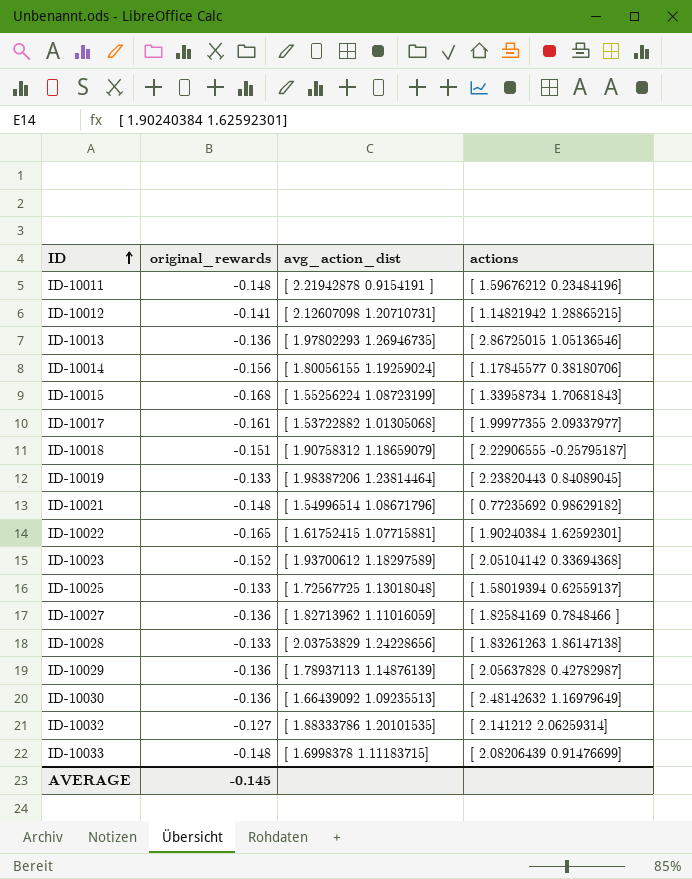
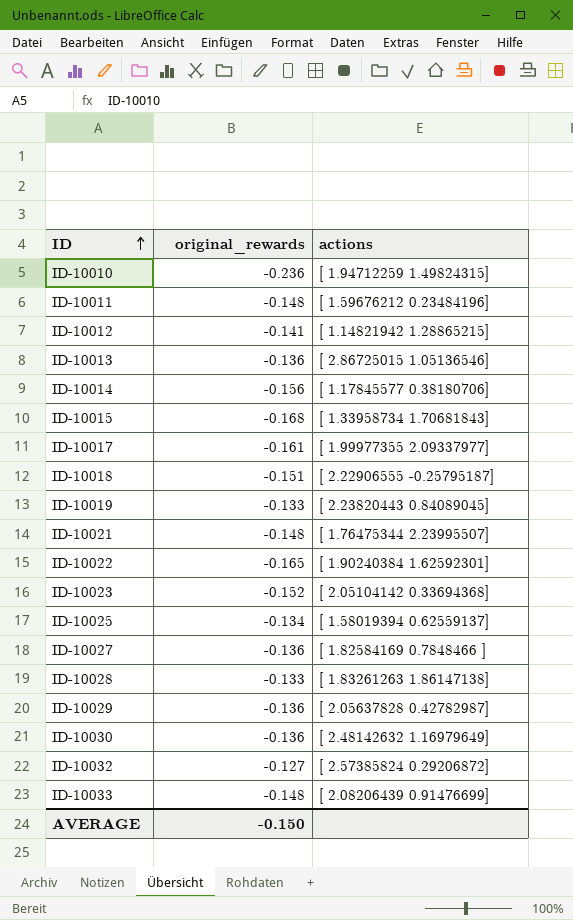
column avg_action_dist | position: 3 -> none
row ID-10010: none -> -0.236 | [ 1.94712259 1.49824315]
ID-10021 | actions: [ 0.77235692 0.98629182] -> [ 1.76475344 2.23995507]
ID-10025 | original_rewards: -0.133 -> -0.134
ID-10032 | actions: [ 2.141212 2.06259314] -> [ 2.57385824 0.29206872]
AVERAGE | original_rewards: -0.145 -> -0.150

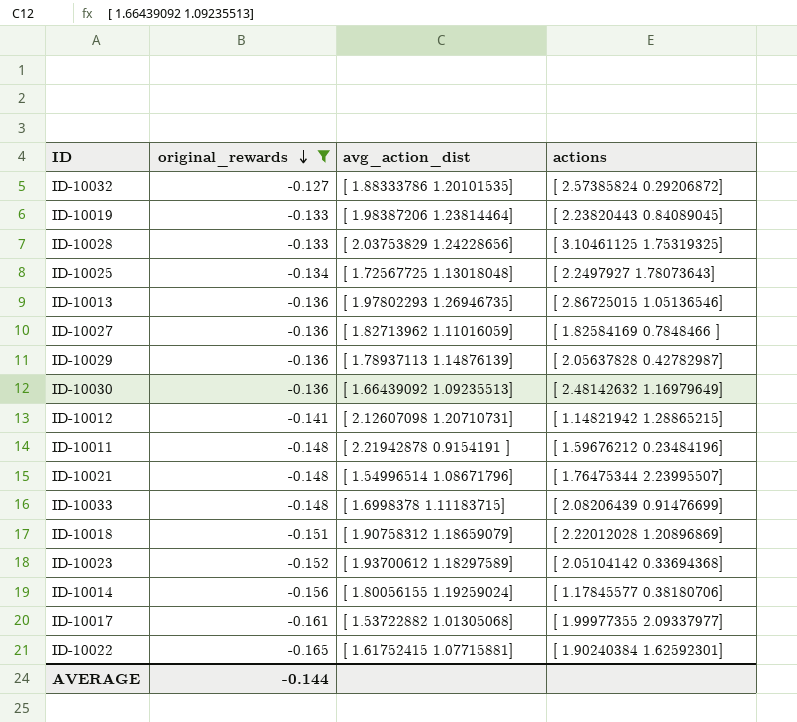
filter: none -> original_rewards >= -0.165
row order: ID ascending -> original_rewards descending
column avg_action_dist | position: none -> 3
ID-10028 | actions: [ 1.83261263 1.86147138] -> [ 3.10461125 1.75319325]
ID-10025 | actions: [ 1.58019394 0.62559137] -> [ 2.2497927 1.78073643]
ID-10018 | actions: [ 2.22906555 -0.25795187] -> [ 2.22012028 1.20896869]
AVERAGE | original_rewards: -0.150 -> -0.144

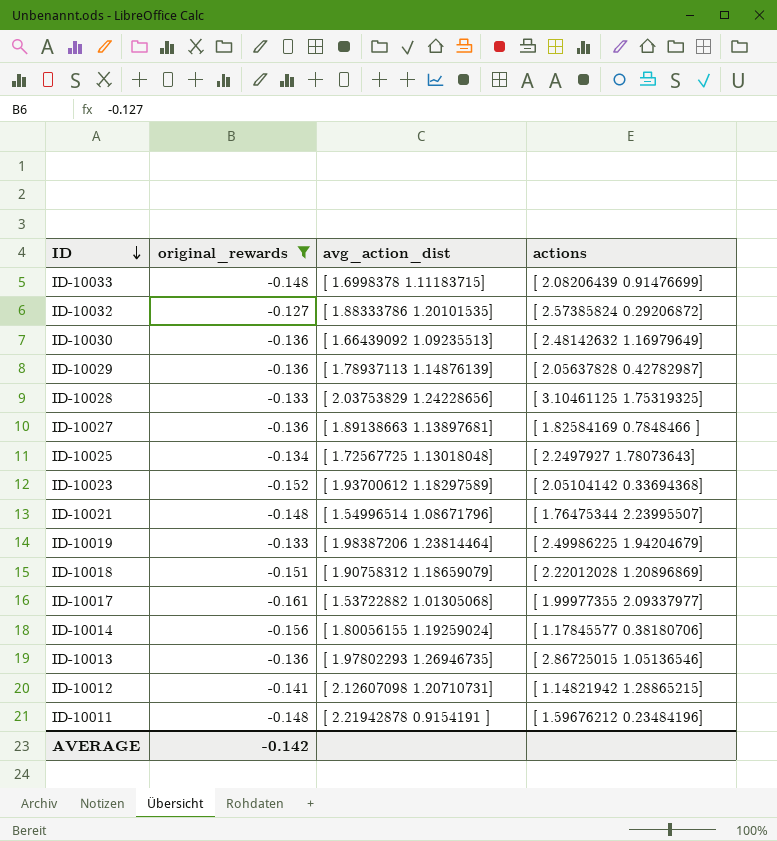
row order: original_rewards descending -> ID descending
row ID-10022: -0.165 | [ 1.61752415 1.07715881] | [ 1.90240384 1.62592301] -> none
ID-10027 | avg_action_dist: [ 1.82713962 1.11016059] -> [ 1.89138663 1.13897681]
ID-10019 | actions: [ 2.23820443 0.84089045] -> [ 2.49986225 1.94204679]
AVERAGE | original_rewards: -0.144 -> -0.142

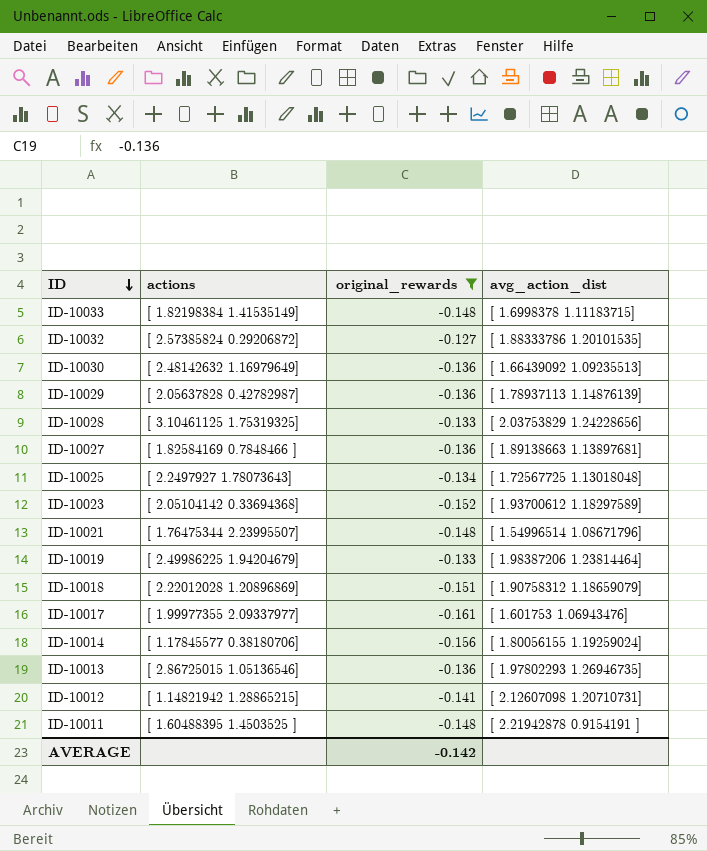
column actions | position: 4 -> 2
ID-10033 | actions: [ 2.08206439 0.91476699] -> [ 1.82198384 1.41535149]
ID-10017 | avg_action_dist: [ 1.53722882 1.01305068] -> [ 1.601753 1.06943476]
ID-10011 | actions: [ 1.59676212 0.23484196] -> [ 1.60488395 1.4503525 ]

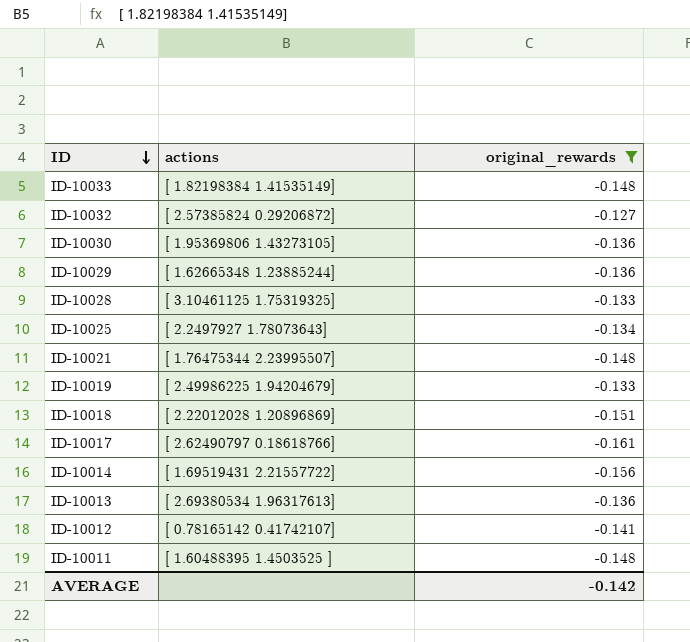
column avg_action_dist | position: 4 -> none
row ID-10027: [ 1.82584169 0.7848466 ] | -0.136 | [ 1.89138663 1.13897681] -> none
row ID-10023: [ 2.05104142 0.33694368] | -0.152 | [ 1.93700612 1.18297589] -> none
ID-10030 | actions: [ 2.48142632 1.16979649] -> [ 1.95369806 1.43273105]
ID-10029 | actions: [ 2.05637828 0.42782987] -> [ 1.62665348 1.23885244]
ID-10017 | actions: [ 1.99977355 2.09337977] -> [ 2.62490797 0.18618766]
ID-10014 | actions: [ 1.17845577 0.38180706] -> [ 1.69519431 2.21557722]
ID-10013 | actions: [ 2.86725015 1.05136546] -> [ 2.69380534 1.96317613]
ID-10012 | actions: [ 1.14821942 1.28865215] -> [ 0.78165142 0.41742107]

